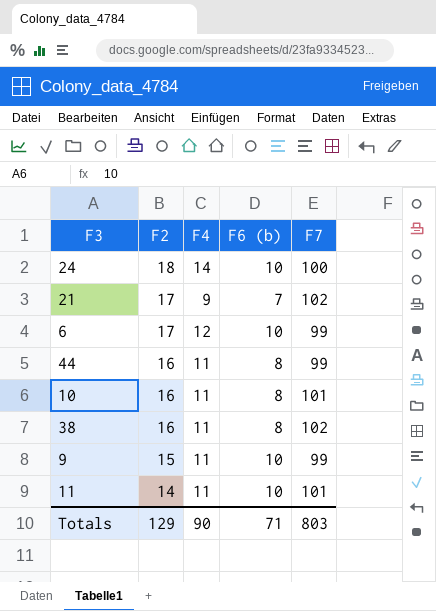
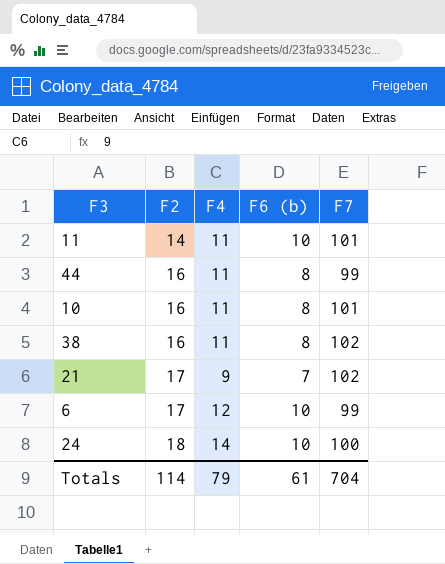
row order: F2 descending -> F2 ascending
row 9: 15 | 11 | 10 | 99 -> none
Totals | F2: 129 -> 114
Totals | F4: 90 -> 79
Totals | F6 (b): 71 -> 61
Totals | F7: 803 -> 704

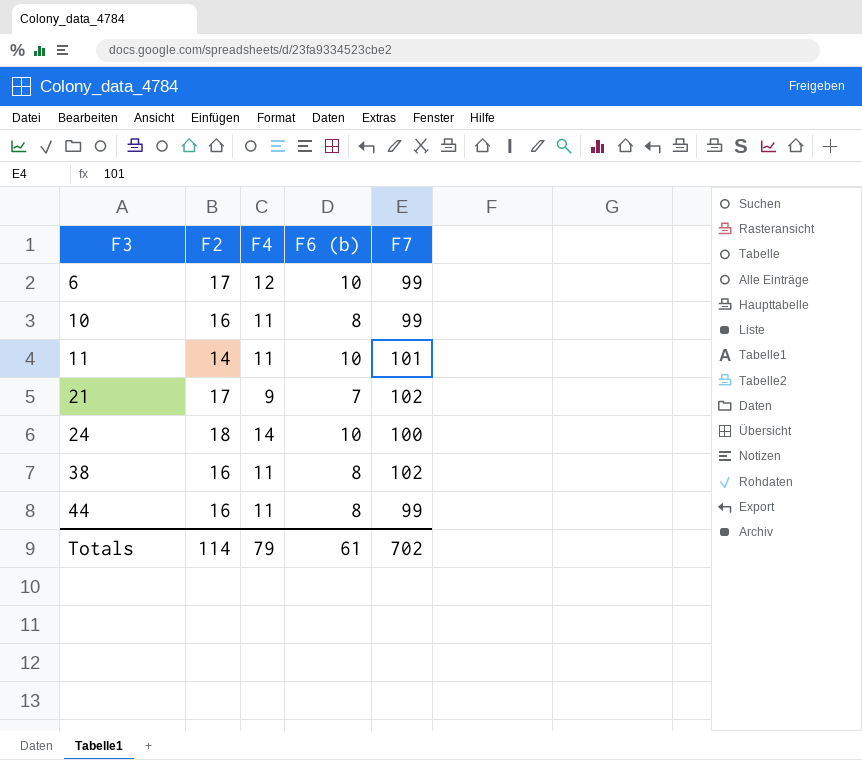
row order: F2 ascending -> F3 ascending
10 | F7: 101 -> 99
Totals | F7: 704 -> 702

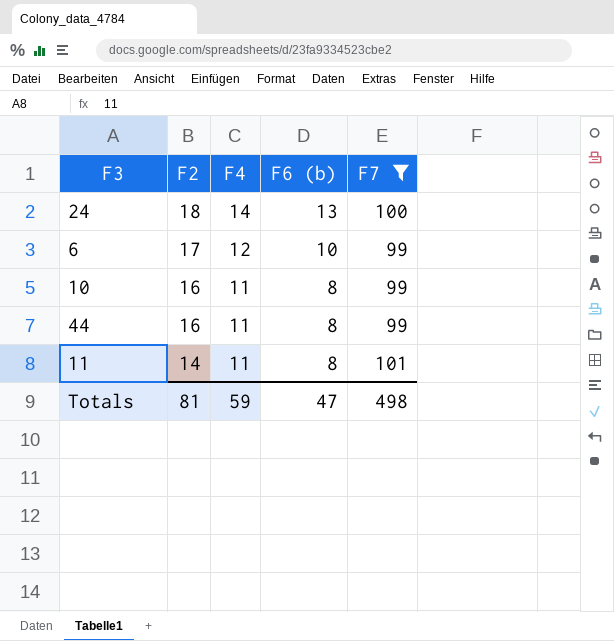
filter: none -> F7 != 102
row order: F3 ascending -> F2 descending
24 | F6 (b): 10 -> 13
11 | F6 (b): 10 -> 8
Totals | F2: 114 -> 81
Totals | F4: 79 -> 59
Totals | F6 (b): 61 -> 47
Totals | F7: 702 -> 498

